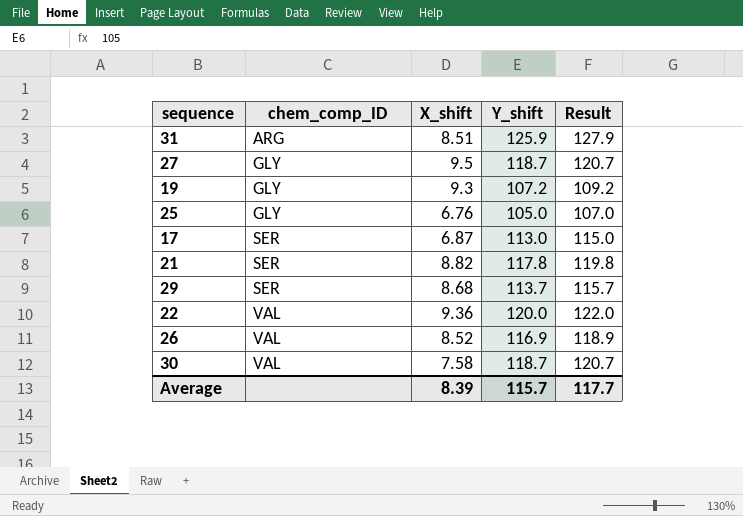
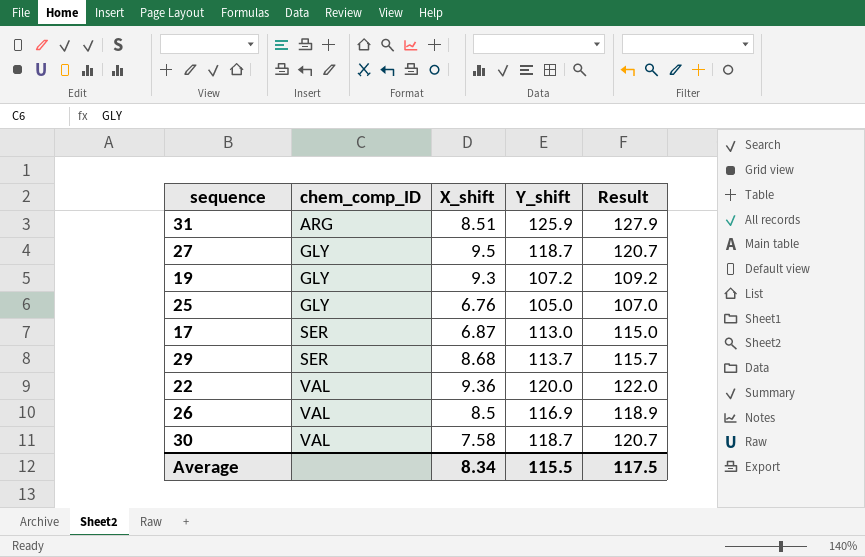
row 21: SER | 8.82 | 117.8 | 119.8 -> none
26 | X_shift: 8.52 -> 8.5
Average | X_shift: 8.39 -> 8.34
Average | Y_shift: 115.7 -> 115.5
Average | Result: 117.7 -> 117.5

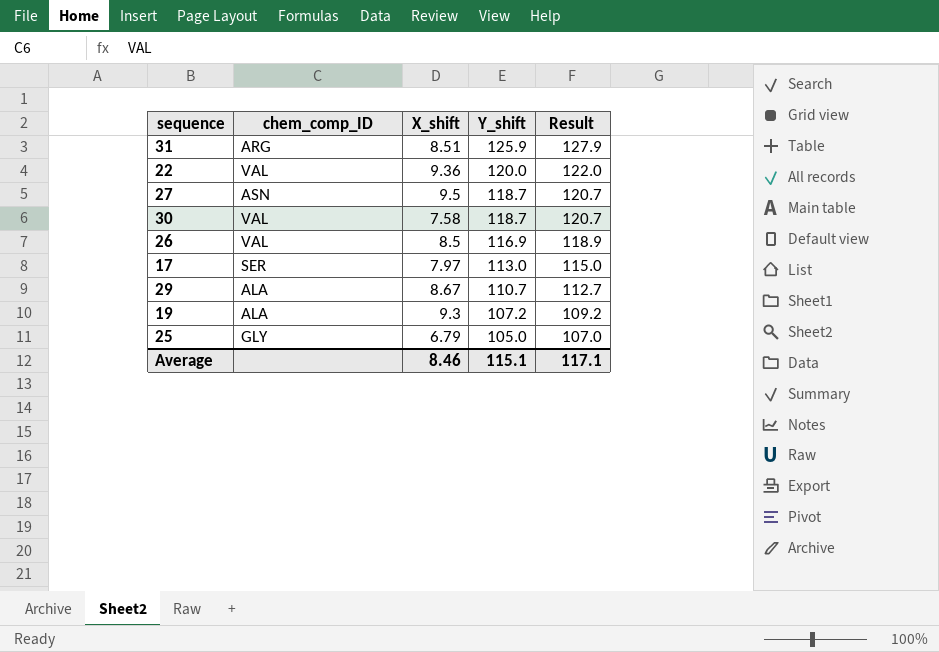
row order: chem_comp_ID ascending -> Y_shift descending
27 | chem_comp_ID: GLY -> ASN
17 | X_shift: 6.87 -> 7.97
29 | chem_comp_ID: SER -> ALA
29 | X_shift: 8.68 -> 8.67
29 | Y_shift: 113.7 -> 110.7
29 | Result: 115.7 -> 112.7
19 | chem_comp_ID: GLY -> ALA
25 | X_shift: 6.76 -> 6.79
Average | X_shift: 8.34 -> 8.46
Average | Y_shift: 115.5 -> 115.1
Average | Result: 117.5 -> 117.1

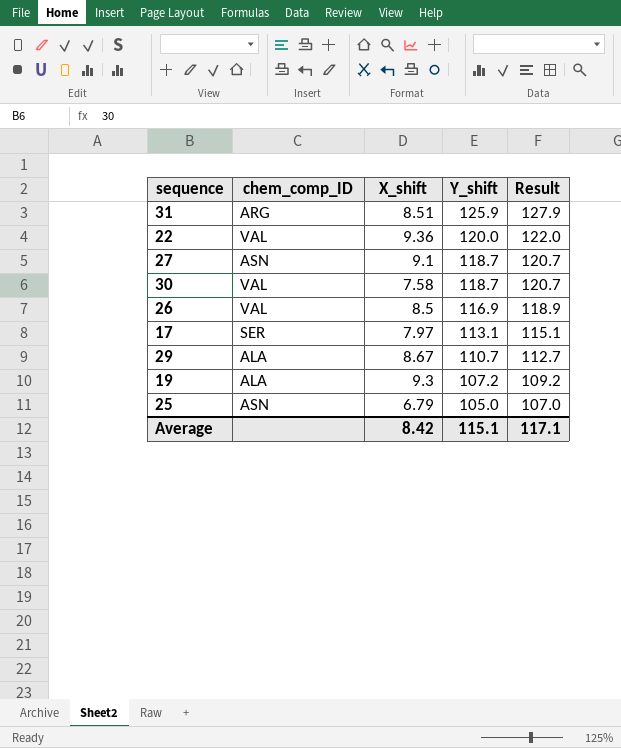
27 | X_shift: 9.5 -> 9.1
17 | Y_shift: 113.0 -> 113.1
17 | Result: 115.0 -> 115.1
25 | chem_comp_ID: GLY -> ASN
Average | X_shift: 8.46 -> 8.42

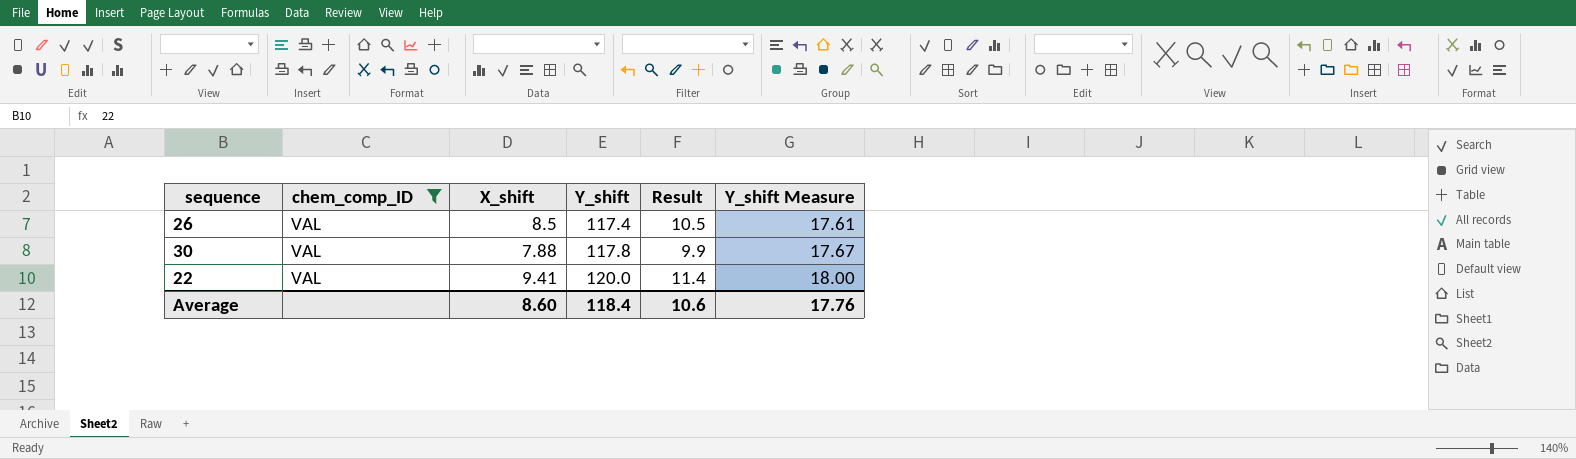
filter: none -> chem_comp_ID = VAL
row order: Y_shift descending -> Y_shift ascending
column Result | formula: [Y_shift] + 2 -> [X_shift] + 2
column Y_shift Measure | formula: none -> [Y_shift] * 0.15
26 | Y_shift: 116.9 -> 117.4
30 | X_shift: 7.58 -> 7.88
30 | Y_shift: 118.7 -> 117.8
22 | X_shift: 9.36 -> 9.41
Average | X_shift: 8.42 -> 8.60
Average | Y_shift: 115.1 -> 118.4
Average | Result: 117.1 -> 10.6

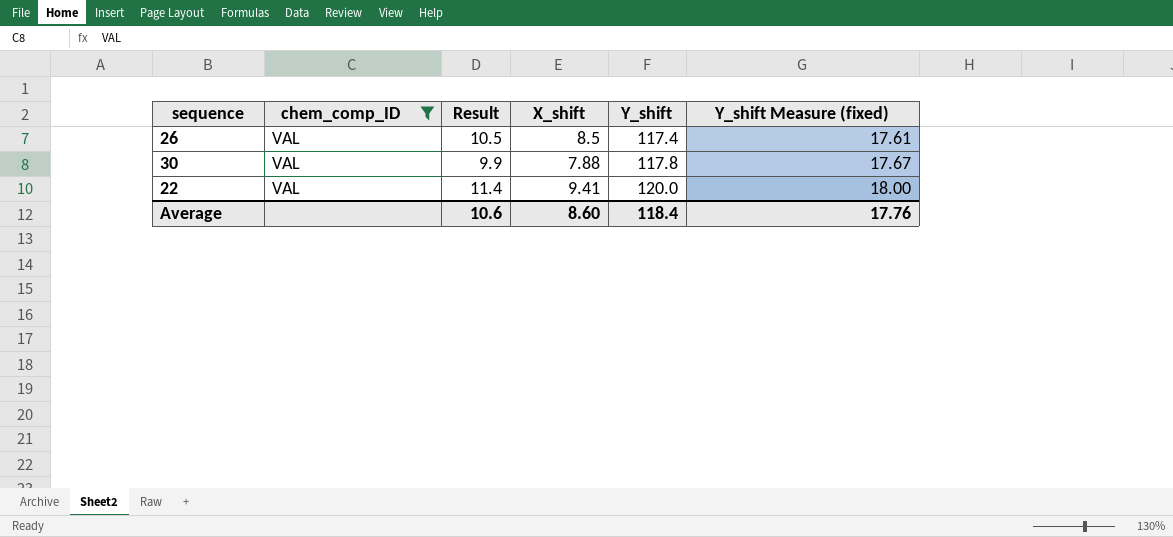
column Result | position: 5 -> 3
column name: Y_shift Measure -> Y_shift Measure (fixed)

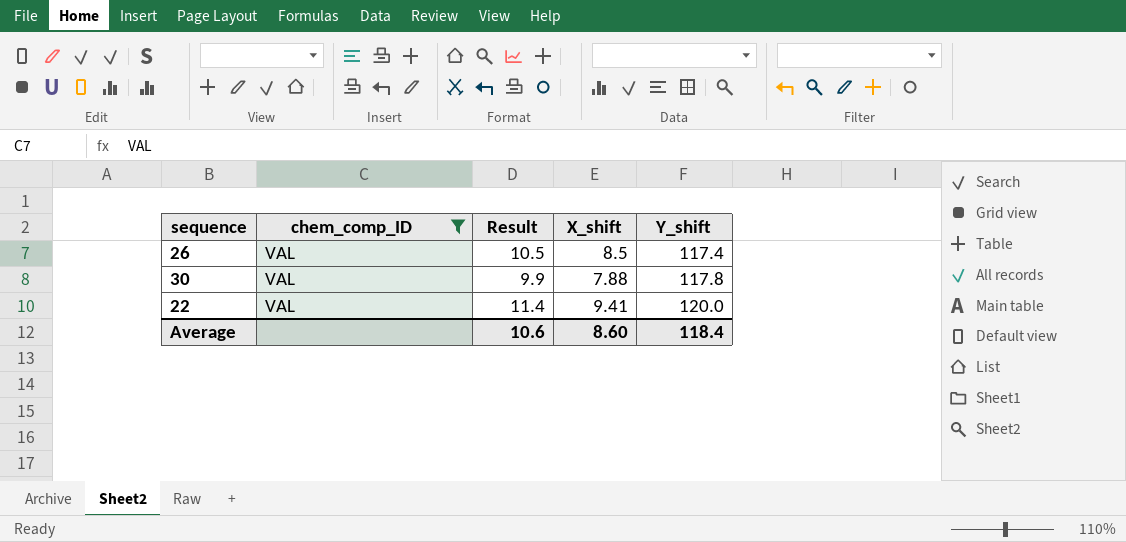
column Y_shift Measure (fixed) | formula: [Y_shift] * 0.15 -> none

